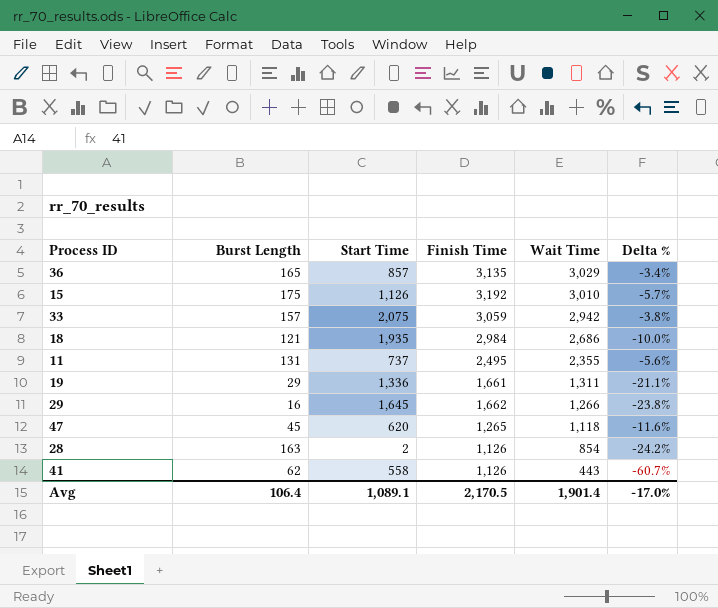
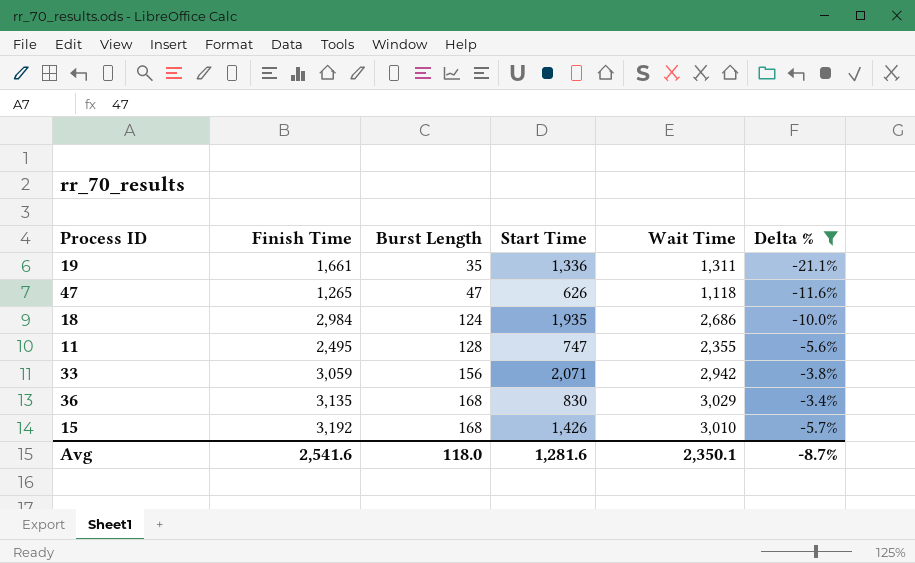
filter: none -> Delta % >= -21.1%
row order: Wait Time descending -> Burst Length ascending
column Finish Time | position: 4 -> 2
19 | Burst Length: 29 -> 35
47 | Burst Length: 45 -> 47
47 | Start Time: 620 -> 626
18 | Burst Length: 121 -> 124
11 | Burst Length: 131 -> 128
11 | Start Time: 737 -> 747
33 | Burst Length: 157 -> 156
33 | Start Time: 2,075 -> 2,071
36 | Burst Length: 165 -> 168
36 | Start Time: 857 -> 830
15 | Burst Length: 175 -> 168
15 | Start Time: 1,126 -> 1,426
Avg | Finish Time: 2,170.5 -> 2,541.6
Avg | Burst Length: 106.4 -> 118.0
Avg | Start Time: 1,089.1 -> 1,281.6
Avg | Wait Time: 1,901.4 -> 2,350.1
Avg | Delta %: -17.0% -> -8.7%

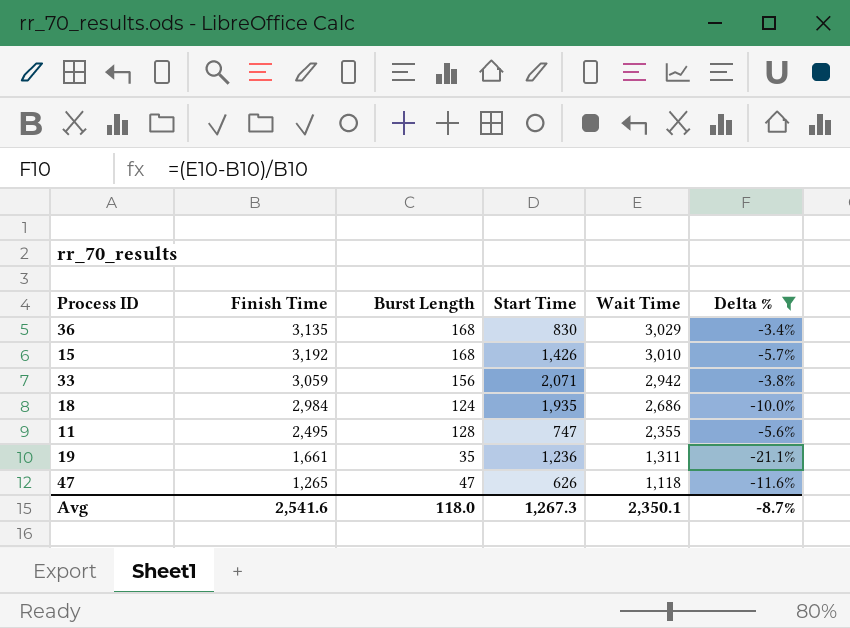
row order: Burst Length ascending -> Wait Time descending
19 | Start Time: 1,336 -> 1,236
Avg | Start Time: 1,281.6 -> 1,267.3

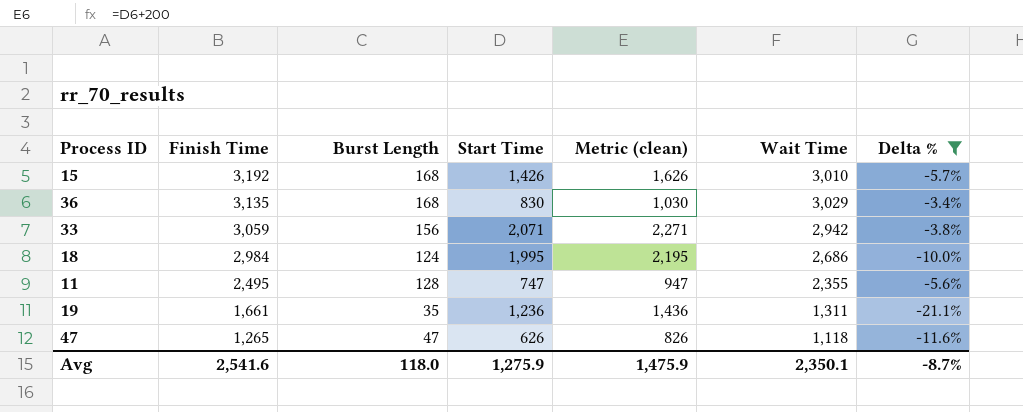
row order: Wait Time descending -> Finish Time descending
column Metric (clean) | formula: none -> [Start Time] + 200
18 | Start Time: 1,935 -> 1,995
Avg | Start Time: 1,267.3 -> 1,275.9

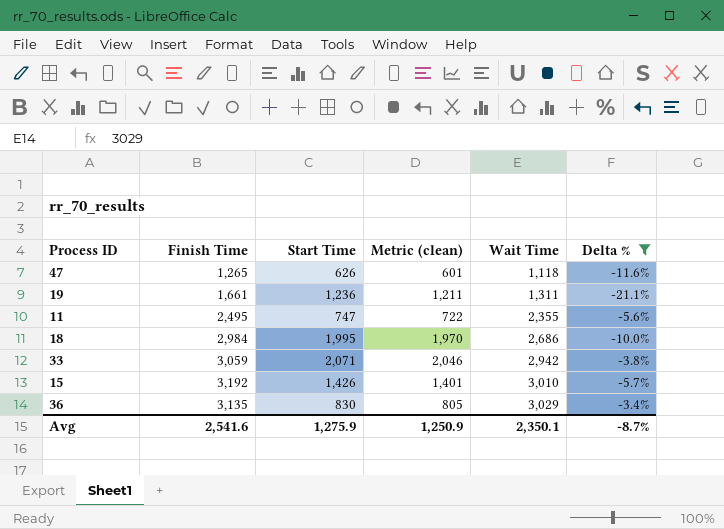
row order: Finish Time descending -> Wait Time ascending
column Burst Length | position: 3 -> none
column Metric (clean) | formula: [Start Time] + 200 -> [Start Time] - 25
Avg | Metric (clean): 1,475.9 -> 1,250.9

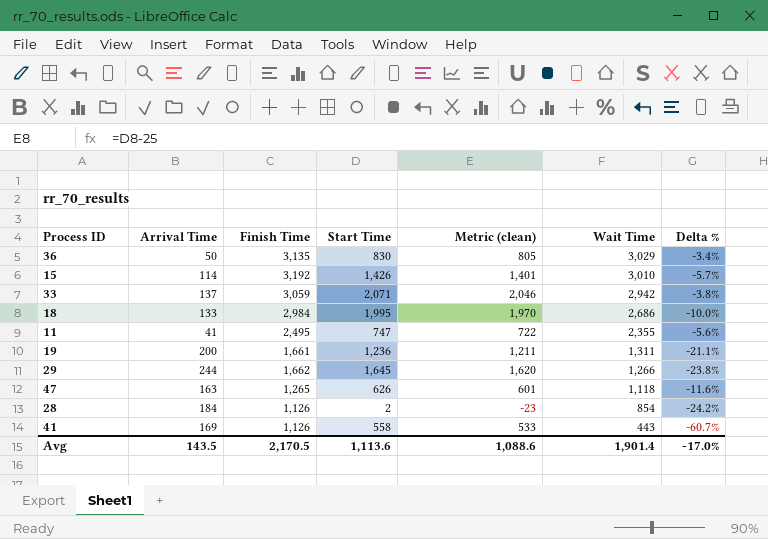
filter: Delta % >= -21.1% -> none
row order: Wait Time ascending -> Wait Time descending
column Arrival Time | position: none -> 2
Avg | Finish Time: 2,541.6 -> 2,170.5
Avg | Start Time: 1,275.9 -> 1,113.6
Avg | Metric (clean): 1,250.9 -> 1,088.6
Avg | Wait Time: 2,350.1 -> 1,901.4
Avg | Delta %: -8.7% -> -17.0%

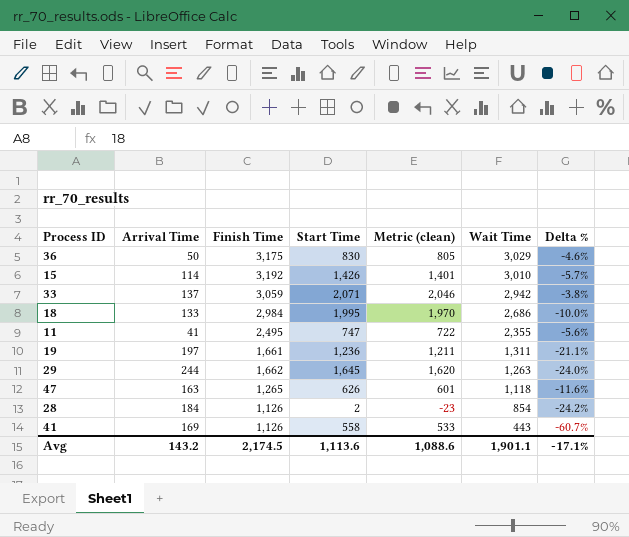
36 | Finish Time: 3,135 -> 3,175
36 | Delta %: -3.4% -> -4.6%
19 | Arrival Time: 200 -> 197
29 | Wait Time: 1,266 -> 1,263
29 | Delta %: -23.8% -> -24.0%
Avg | Arrival Time: 143.5 -> 143.2
Avg | Finish Time: 2,170.5 -> 2,174.5
Avg | Wait Time: 1,901.4 -> 1,901.1
Avg | Delta %: -17.0% -> -17.1%

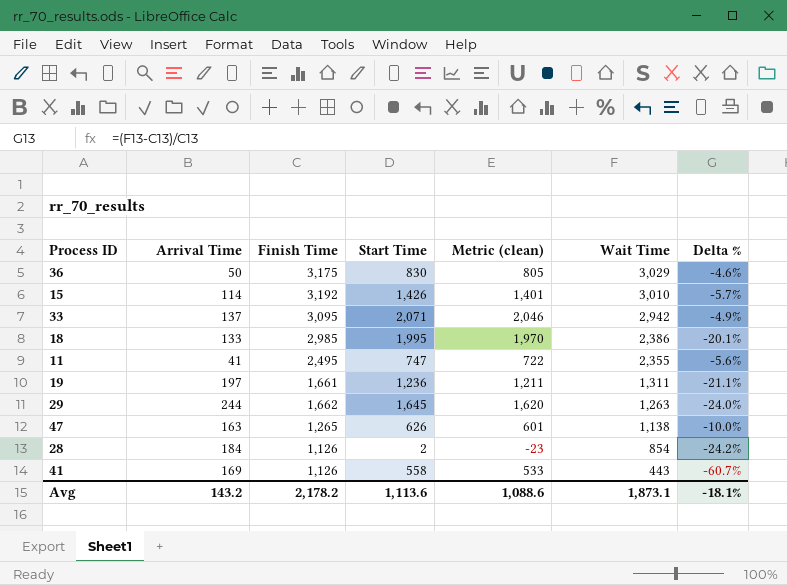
33 | Finish Time: 3,059 -> 3,095
33 | Delta %: -3.8% -> -4.9%
18 | Finish Time: 2,984 -> 2,985
18 | Wait Time: 2,686 -> 2,386
18 | Delta %: -10.0% -> -20.1%
47 | Wait Time: 1,118 -> 1,138
47 | Delta %: -11.6% -> -10.0%
Avg | Finish Time: 2,174.5 -> 2,178.2
Avg | Wait Time: 1,901.1 -> 1,873.1
Avg | Delta %: -17.1% -> -18.1%

